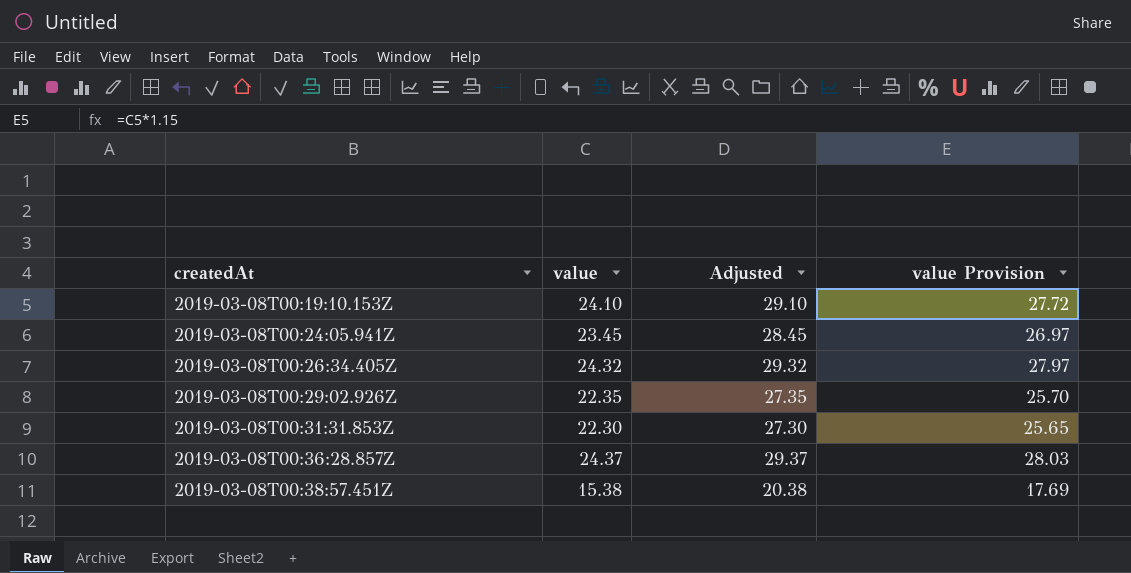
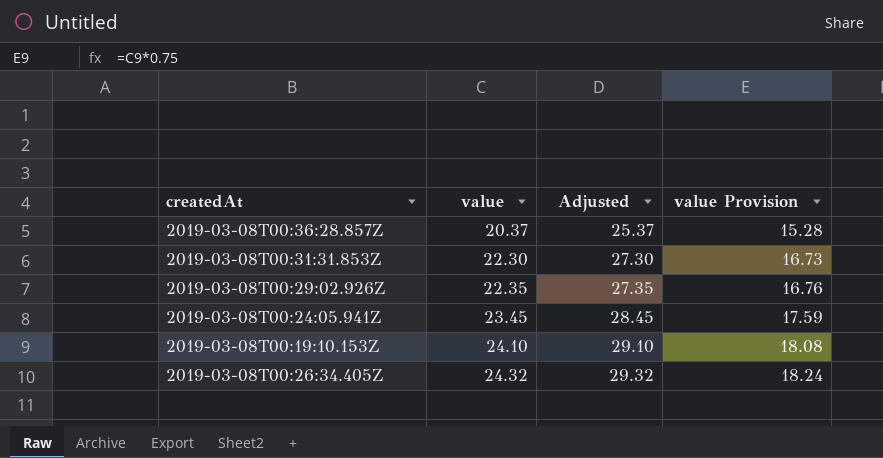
row order: createdAt ascending -> value ascending
column value Provision | formula: [value] * 1.15 -> [value] * 0.75
row 2019-03-08T00:38:57.451Z: 15.38 | 20.38 | 17.69 -> none
2019-03-08T00:36:28.857Z | value: 24.37 -> 20.37
2019-03-08T00:36:28.857Z | Adjusted: 29.37 -> 25.37

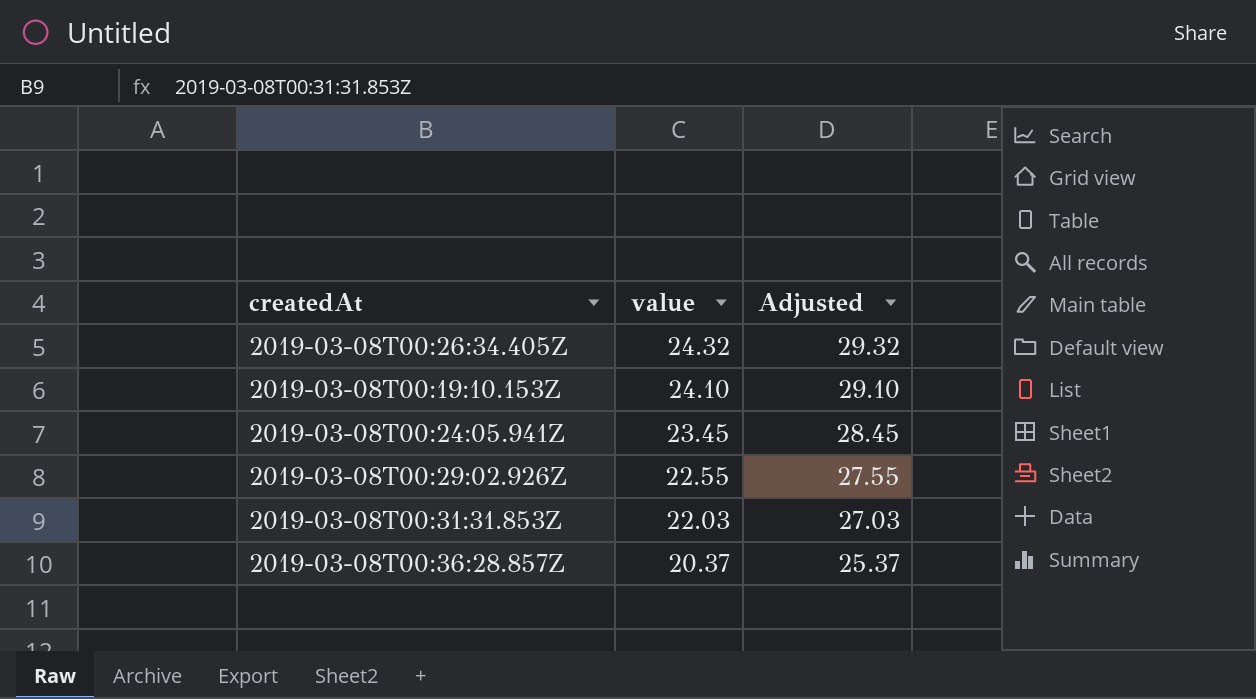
row order: value ascending -> value descending
column value Provision | formula: [value] * 0.75 -> none
2019-03-08T00:29:02.926Z | value: 22.35 -> 22.55
2019-03-08T00:29:02.926Z | Adjusted: 27.35 -> 27.55
2019-03-08T00:31:31.853Z | value: 22.30 -> 22.03
2019-03-08T00:31:31.853Z | Adjusted: 27.30 -> 27.03

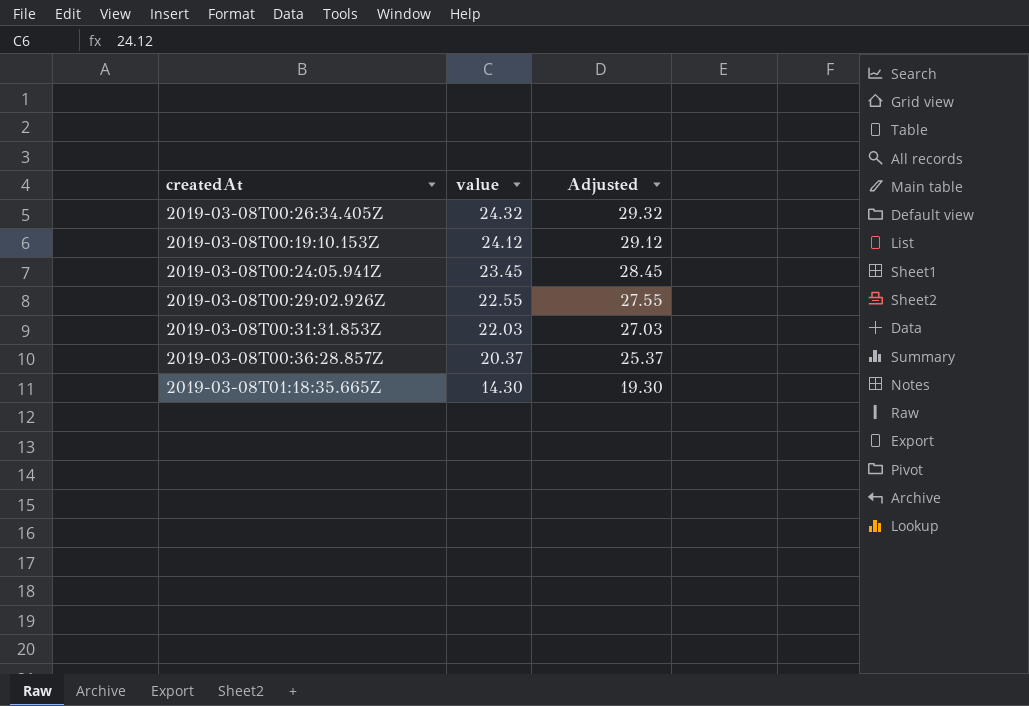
2019-03-08T00:19:10.153Z | value: 24.10 -> 24.12
2019-03-08T00:19:10.153Z | Adjusted: 29.10 -> 29.12
row 2019-03-08T01:18:35.665Z: none -> 14.30 | 19.30

